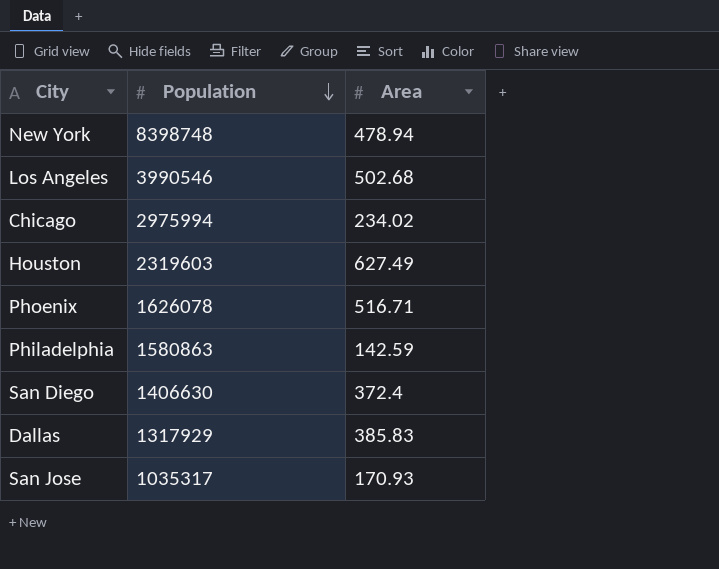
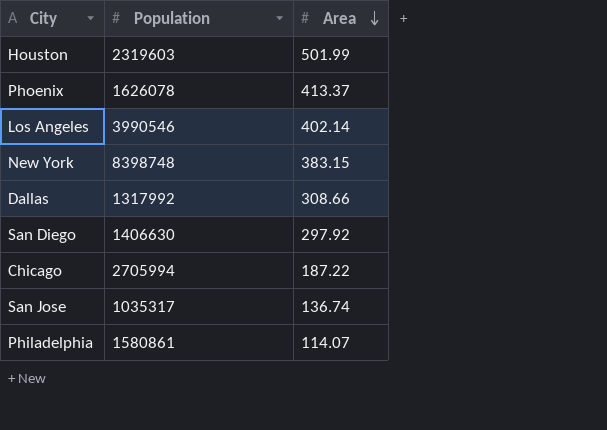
row order: Population descending -> Area descending
Houston | Area: 627.49 -> 501.99
Phoenix | Area: 516.71 -> 413.37
Los Angeles | Area: 502.68 -> 402.14
New York | Area: 478.94 -> 383.15
Dallas | Population: 1317929 -> 1317992
Dallas | Area: 385.83 -> 308.66
San Diego | Area: 372.4 -> 297.92
Chicago | Population: 2975994 -> 2705994
Chicago | Area: 234.02 -> 187.22
San Jose | Area: 170.93 -> 136.74
Philadelphia | Population: 1580863 -> 1580861
Philadelphia | Area: 142.59 -> 114.07

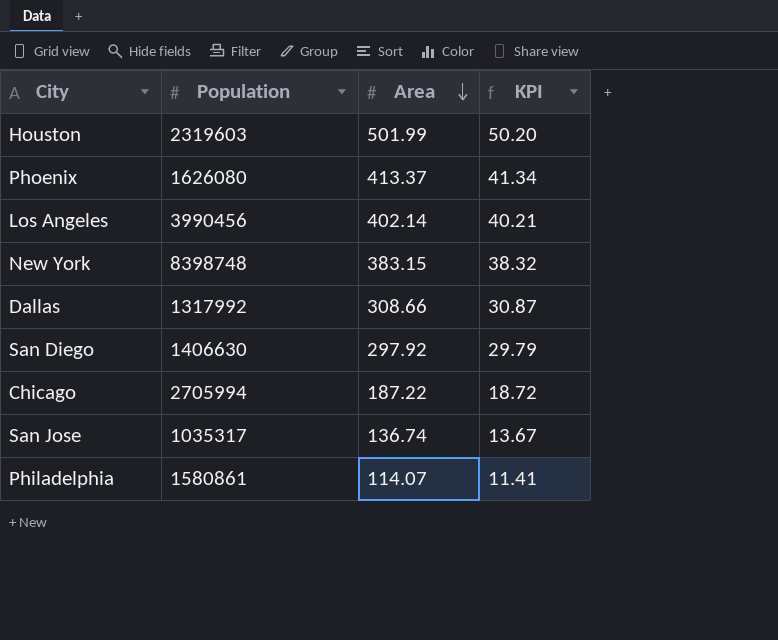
column KPI | formula: none -> [Area] * 0.1
Phoenix | Population: 1626078 -> 1626080
Los Angeles | Population: 3990546 -> 3990456

